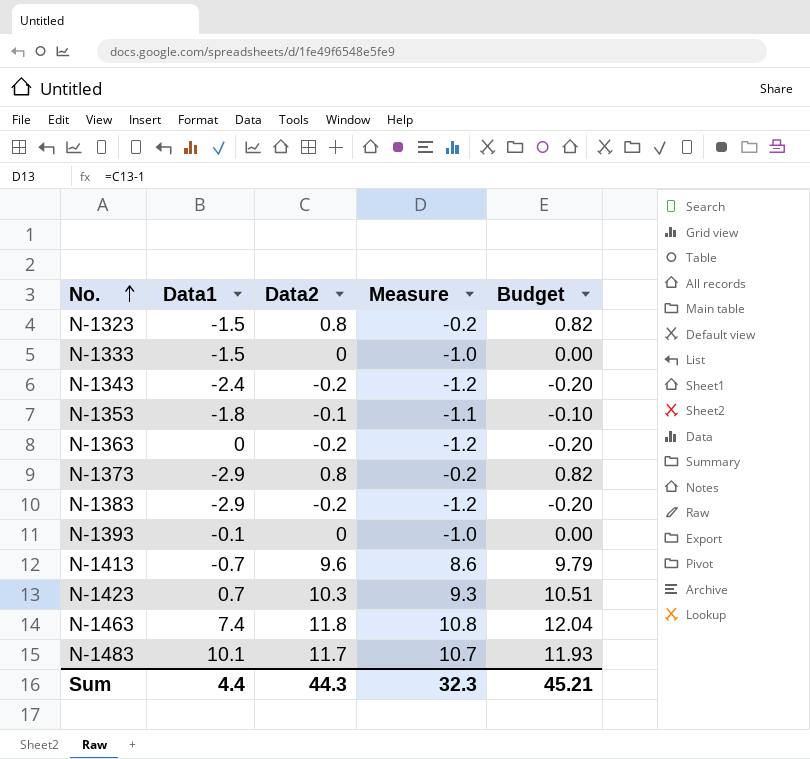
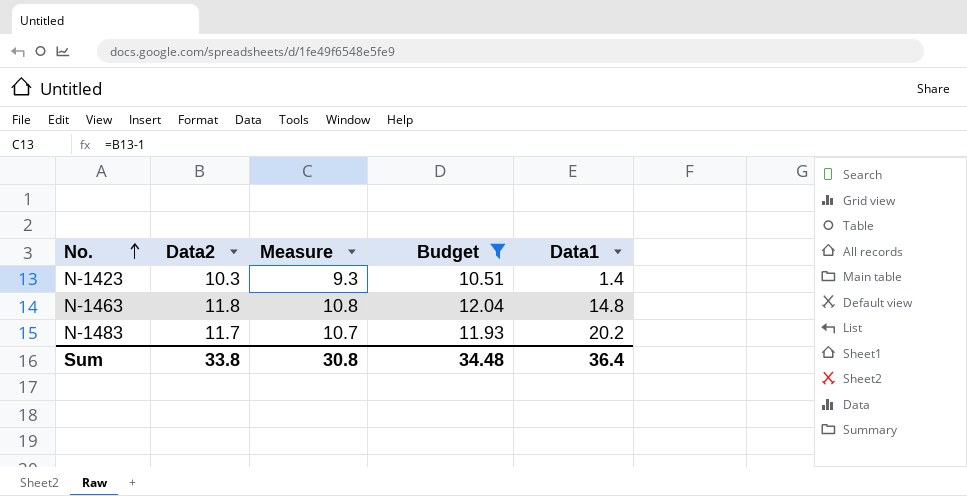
filter: none -> Budget >= 10.51
column Data1 | position: 2 -> 5
N-1423 | Data1: 0.7 -> 1.4
N-1463 | Data1: 7.4 -> 14.8
N-1483 | Data1: 10.1 -> 20.2
Sum | Data2: 44.3 -> 33.8
Sum | Measure: 32.3 -> 30.8
Sum | Budget: 45.21 -> 34.48
Sum | Data1: 4.4 -> 36.4

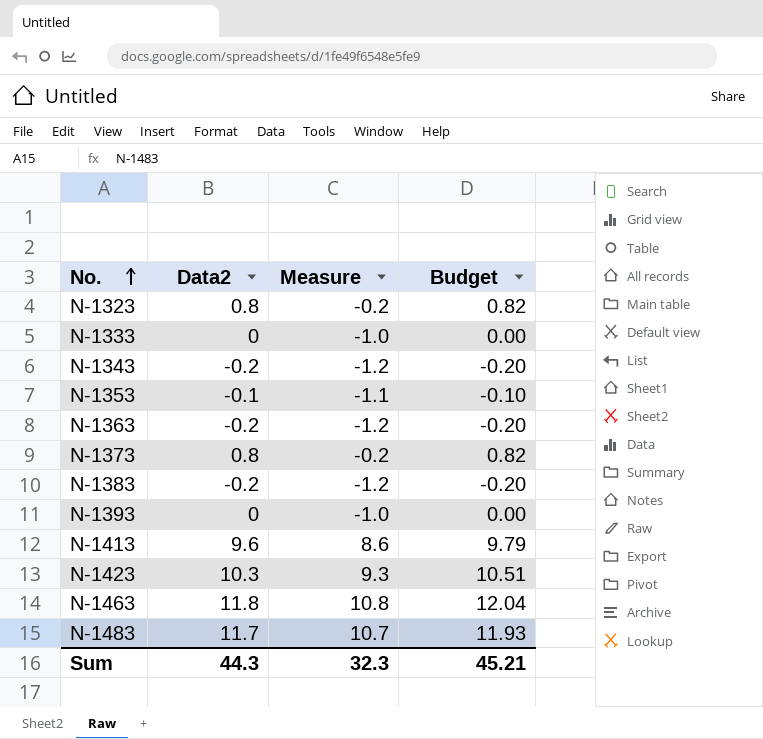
filter: Budget >= 10.51 -> none
column Data1 | position: 5 -> none
Sum | Data2: 33.8 -> 44.3
Sum | Measure: 30.8 -> 32.3
Sum | Budget: 34.48 -> 45.21

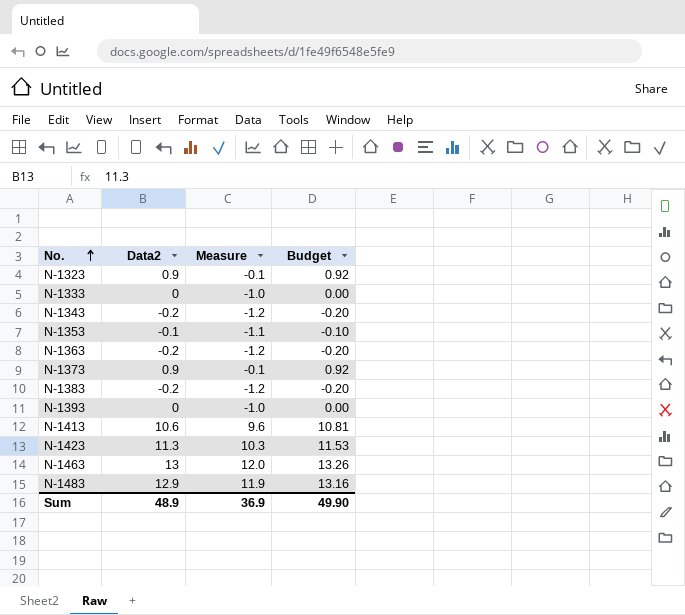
N-1323 | Data2: 0.8 -> 0.9
N-1323 | Measure: -0.2 -> -0.1
N-1323 | Budget: 0.82 -> 0.92
N-1373 | Data2: 0.8 -> 0.9
N-1373 | Measure: -0.2 -> -0.1
N-1373 | Budget: 0.82 -> 0.92
N-1413 | Data2: 9.6 -> 10.6
N-1413 | Measure: 8.6 -> 9.6
N-1413 | Budget: 9.79 -> 10.81
N-1423 | Data2: 10.3 -> 11.3
N-1423 | Measure: 9.3 -> 10.3
N-1423 | Budget: 10.51 -> 11.53
N-1463 | Data2: 11.8 -> 13
N-1463 | Measure: 10.8 -> 12.0
N-1463 | Budget: 12.04 -> 13.26
N-1483 | Data2: 11.7 -> 12.9
N-1483 | Measure: 10.7 -> 11.9
N-1483 | Budget: 11.93 -> 13.16
Sum | Data2: 44.3 -> 48.9
Sum | Measure: 32.3 -> 36.9
Sum | Budget: 45.21 -> 49.90

